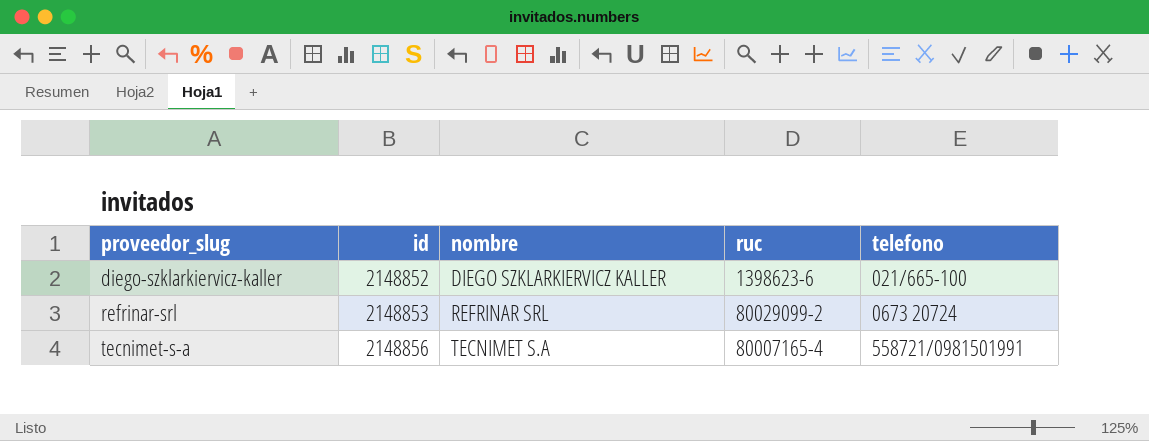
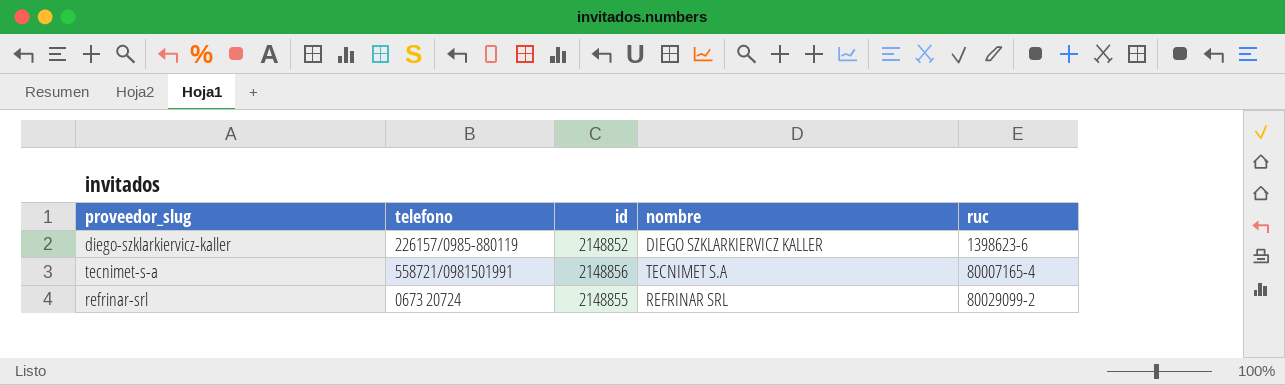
row order: proveedor_slug ascending -> ruc ascending
column telefono | position: 5 -> 2
diego-szklarkiervicz-kaller | telefono: 021/665-100 -> 226157/0985-880119
refrinar-srl | id: 2148853 -> 2148855

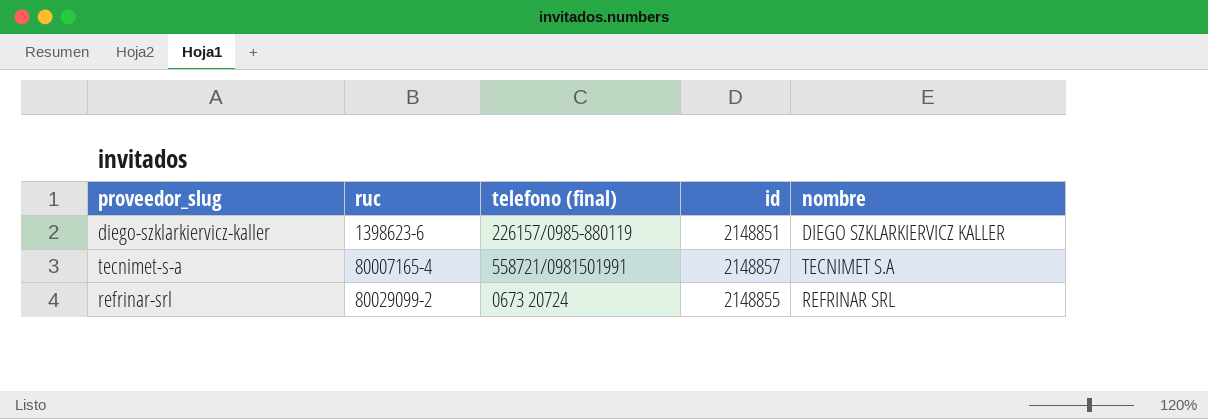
column ruc | position: 5 -> 2
column name: telefono -> telefono (final)
diego-szklarkiervicz-kaller | id: 2148852 -> 2148851
tecnimet-s-a | id: 2148856 -> 2148857

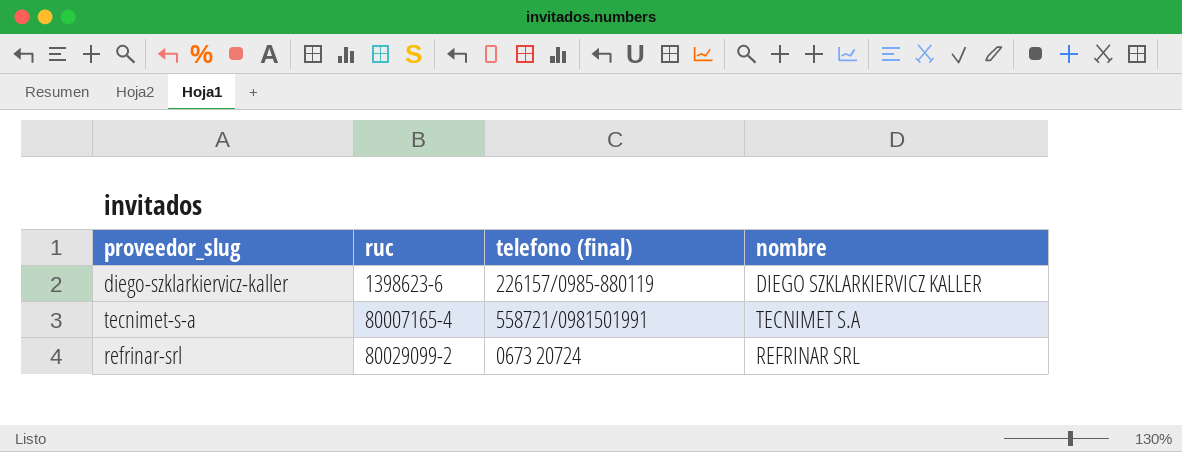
column id | position: 4 -> none

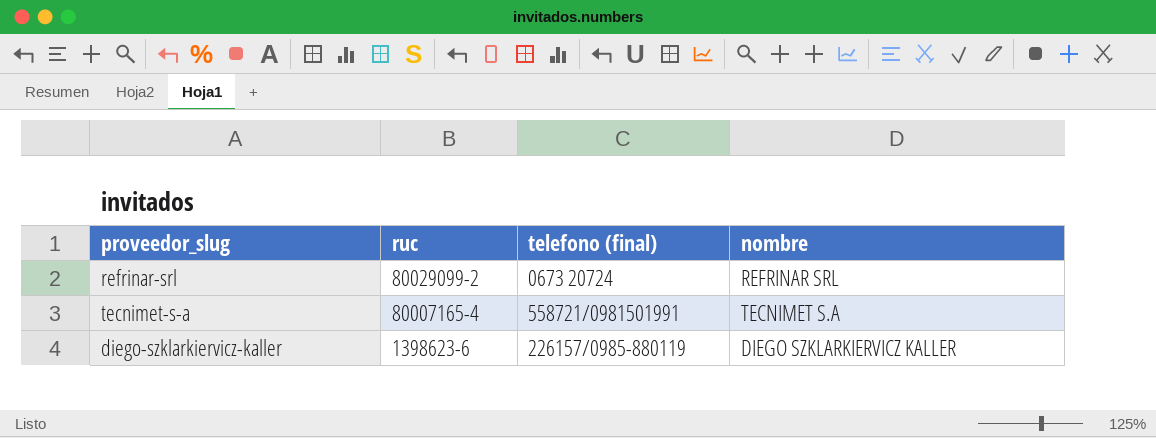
row order: ruc ascending -> ruc descending

